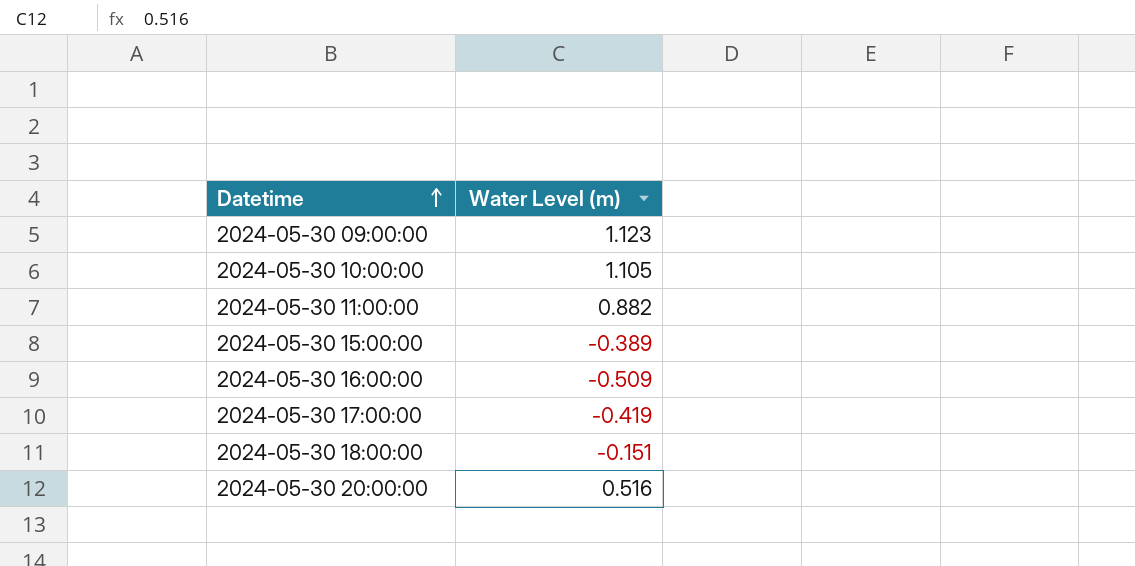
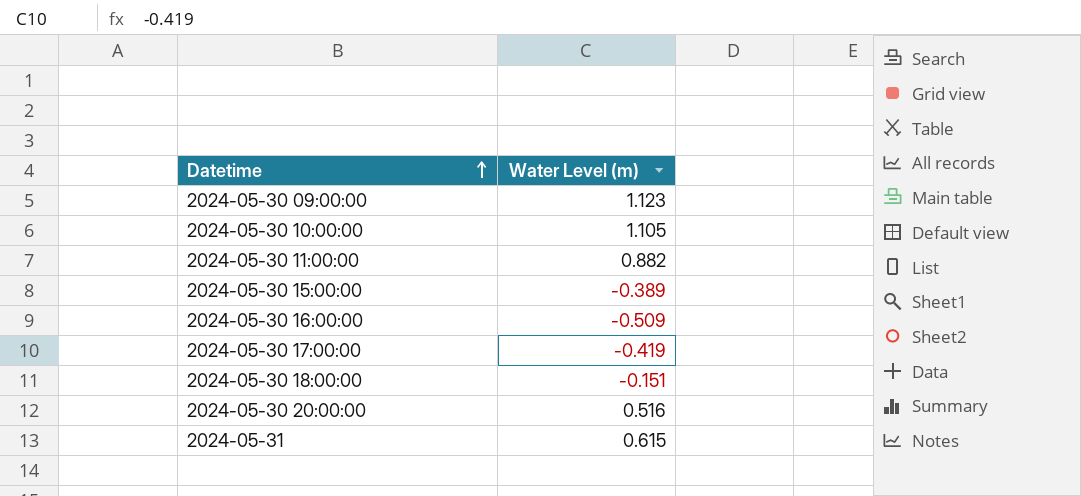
row 2024-05-31: none -> 0.615

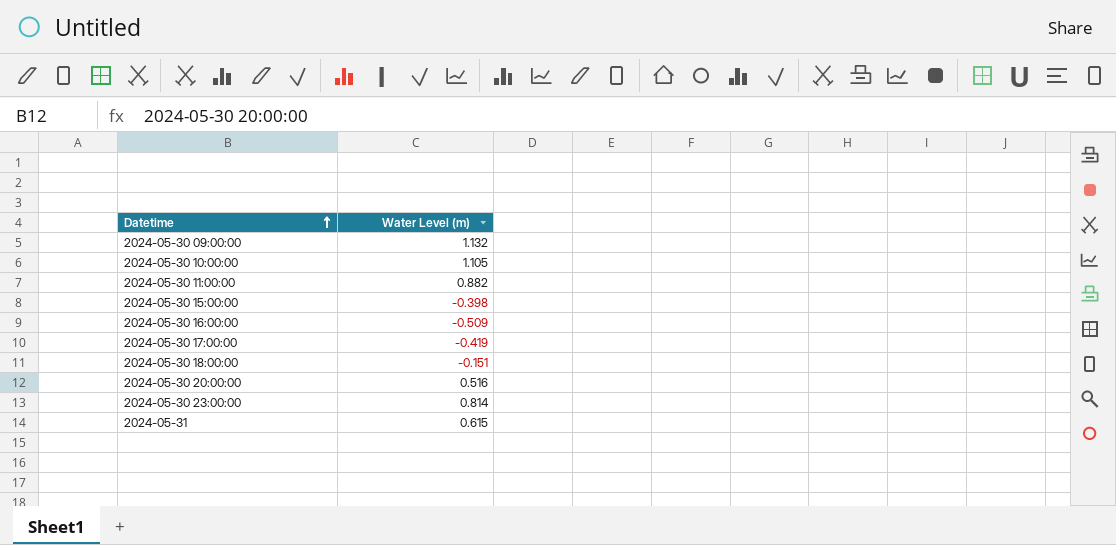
2024-05-30 09:00:00 | Water Level (m): 1.123 -> 1.132
2024-05-30 15:00:00 | Water Level (m): -0.389 -> -0.398
row 2024-05-30 23:00:00: none -> 0.814

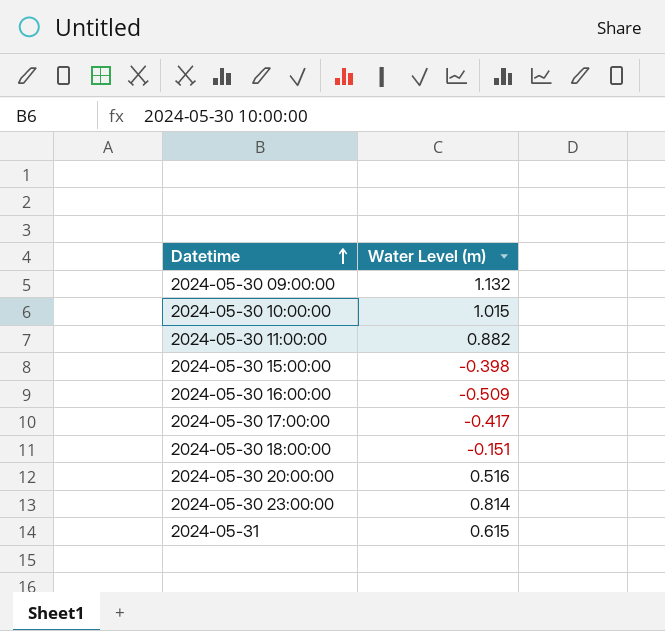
2024-05-30 10:00:00 | Water Level (m): 1.105 -> 1.015
2024-05-30 17:00:00 | Water Level (m): -0.419 -> -0.417

